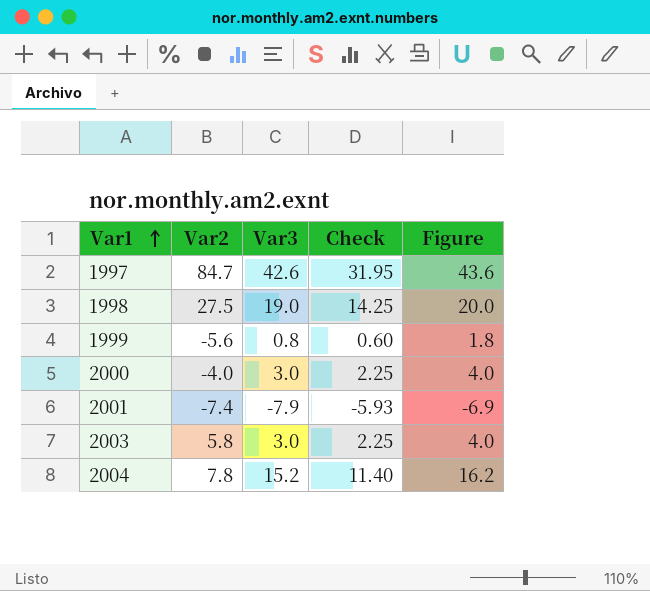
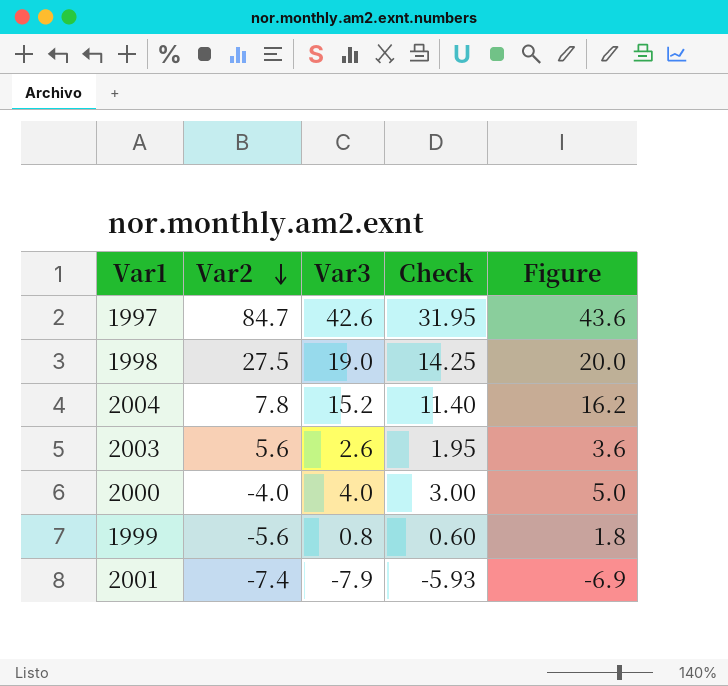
row order: Var1 ascending -> Var2 descending
2003 | Var2: 5.8 -> 5.6
2003 | Var3: 3.0 -> 2.6
2003 | Check: 2.25 -> 1.95
2003 | Figure: 4.0 -> 3.6
2000 | Var3: 3.0 -> 4.0
2000 | Check: 2.25 -> 3.00
2000 | Figure: 4.0 -> 5.0

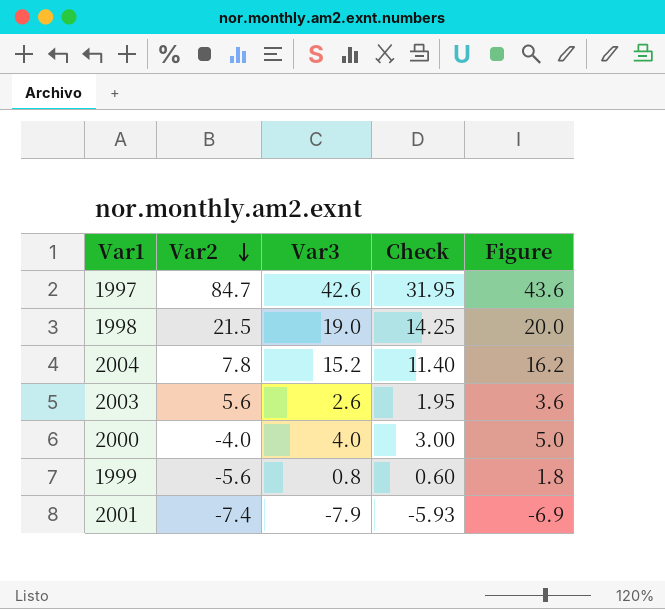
1998 | Var2: 27.5 -> 21.5

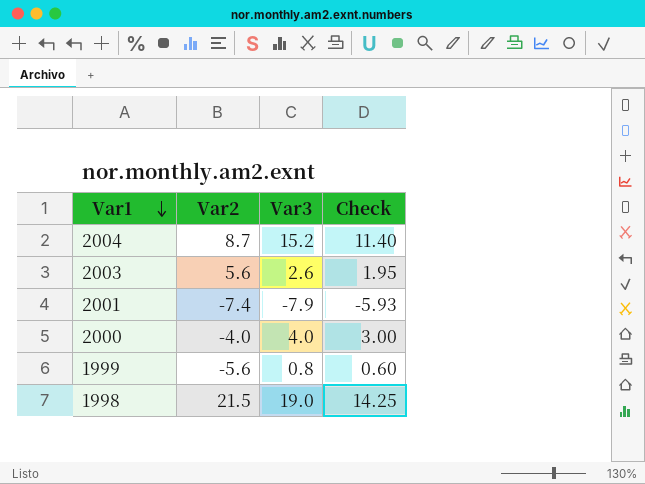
row order: Var2 descending -> Var1 descending
column Figure | formula: [Var3] + 1 -> none
row 1997: 84.7 | 42.6 | 31.95 | 43.6 -> none
2004 | Var2: 7.8 -> 8.7

